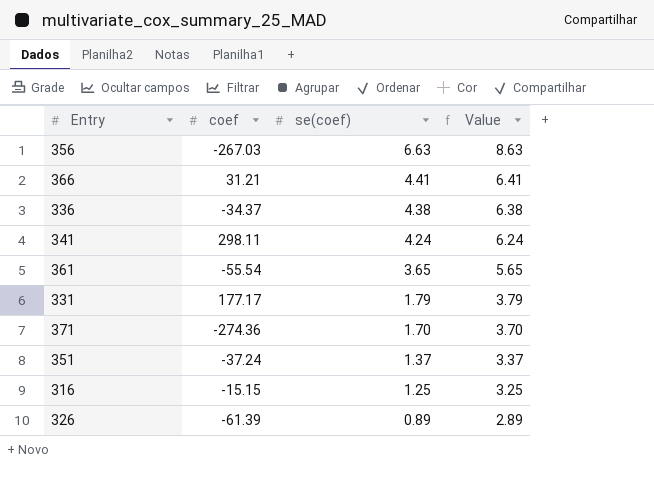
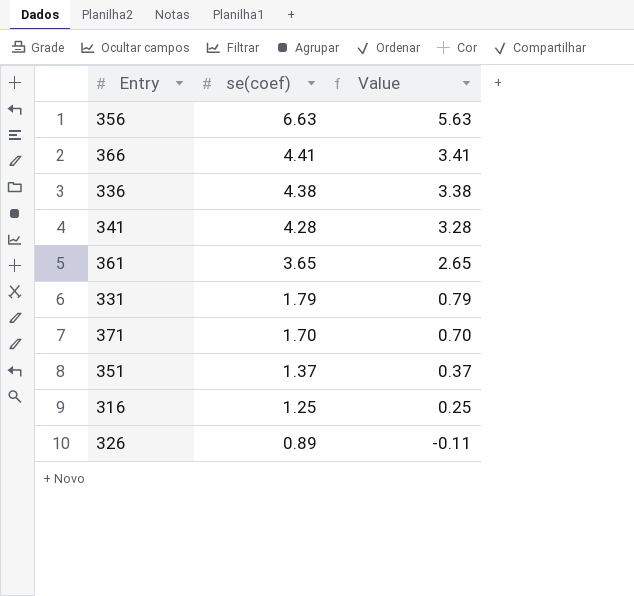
column coef | position: 2 -> none
column Value | formula: [se(coef)] + 2 -> [se(coef)] - 1
341 | se(coef): 4.24 -> 4.28

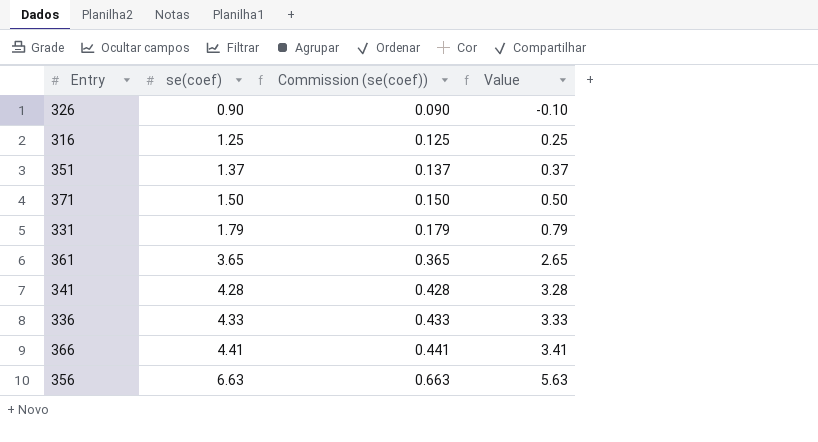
row order: se(coef) descending -> se(coef) ascending
column Commission (se(coef)) | formula: none -> [se(coef)] * 0.1
326 | se(coef): 0.89 -> 0.90
326 | Value: -0.11 -> -0.10
371 | se(coef): 1.70 -> 1.50
371 | Value: 0.70 -> 0.50
336 | se(coef): 4.38 -> 4.33
336 | Value: 3.38 -> 3.33

